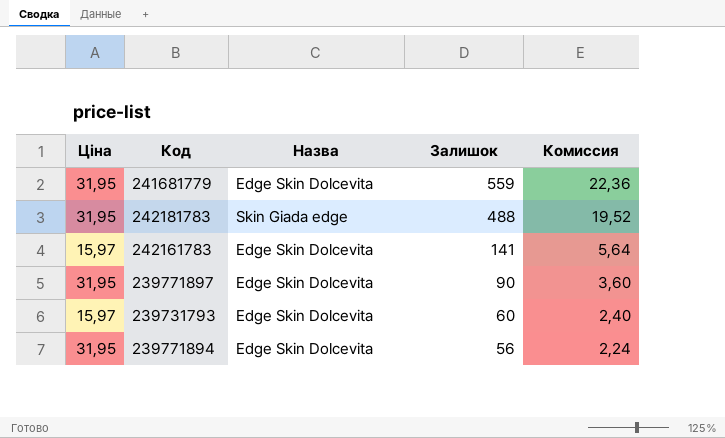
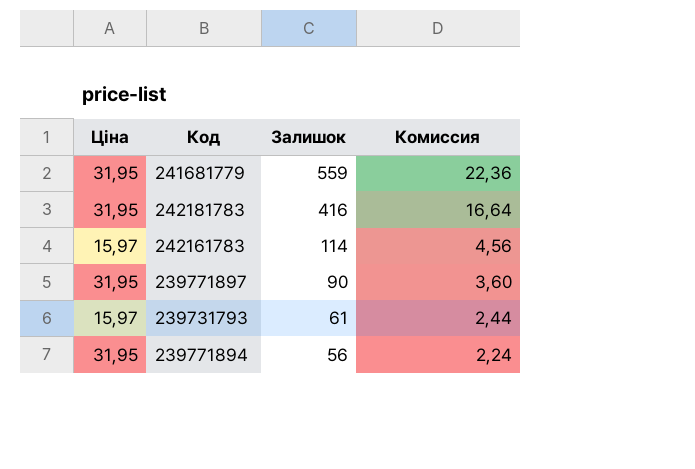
column Назва | position: 3 -> none
242181783 | Залишок: 488 -> 416
242181783 | Комиссия: 19,52 -> 16,64
242161783 | Залишок: 141 -> 114
242161783 | Комиссия: 5,64 -> 4,56
239731793 | Залишок: 60 -> 61
239731793 | Комиссия: 2,40 -> 2,44

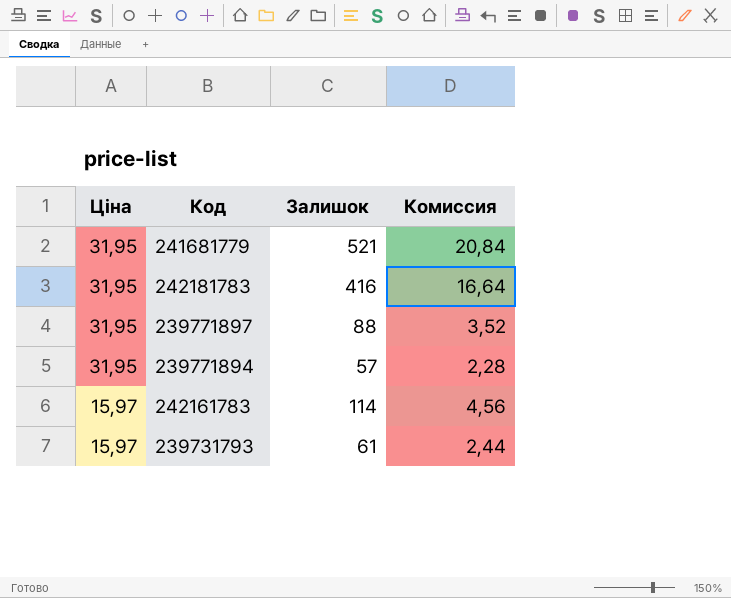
row order: Залишок descending -> Ціна descending
241681779 | Залишок: 559 -> 521
241681779 | Комиссия: 22,36 -> 20,84
239771897 | Залишок: 90 -> 88
239771897 | Комиссия: 3,60 -> 3,52
239771894 | Залишок: 56 -> 57
239771894 | Комиссия: 2,24 -> 2,28

